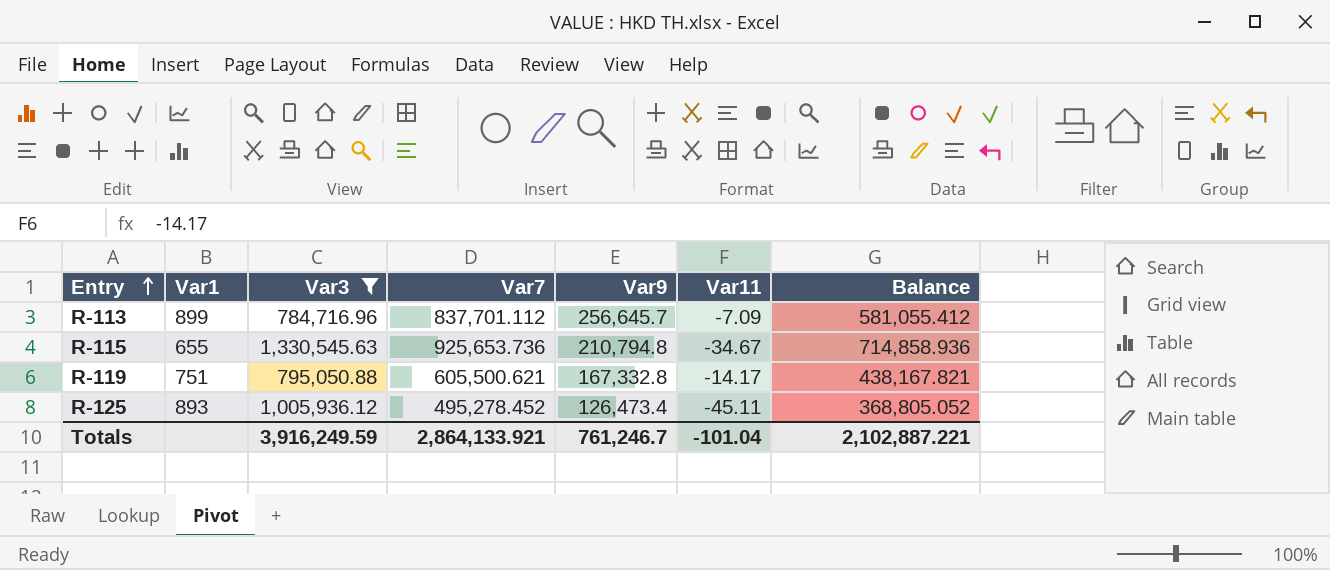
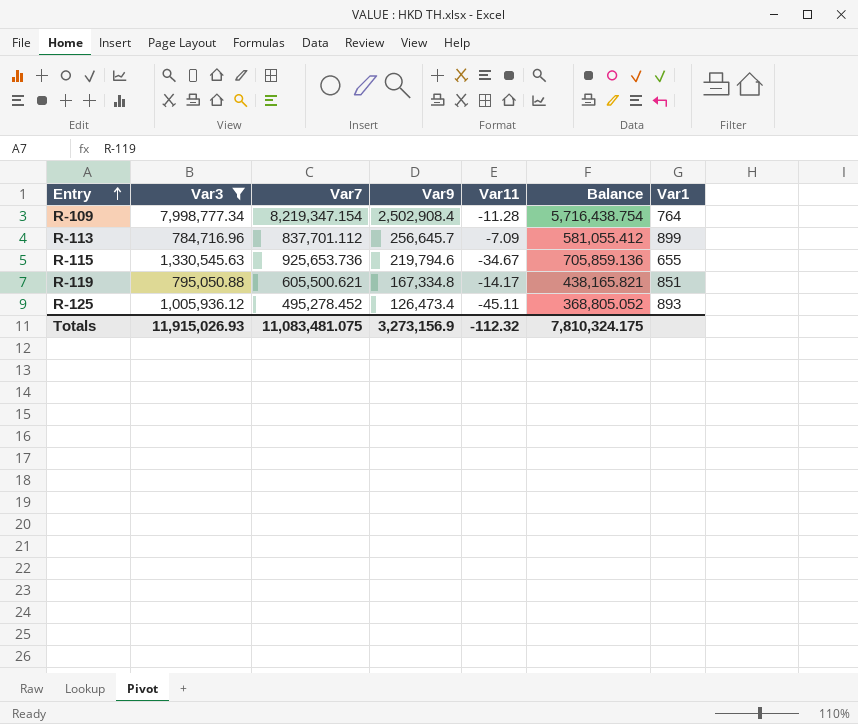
column Var1 | position: 2 -> 7
row R-109: none -> 7,998,777.34 | 8,219,347.154 | 2,502,908.4 | -11.28 | 5,716,438.754 | 764
R-115 | Var9: 210,794.8 -> 219,794.6
R-115 | Balance: 714,858.936 -> 705,859.136
R-119 | Var9: 167,332.8 -> 167,334.8
R-119 | Balance: 438,167.821 -> 438,165.821
R-119 | Var1: 751 -> 851
Totals | Var3: 3,916,249.59 -> 11,915,026.93
Totals | Var7: 2,864,133.921 -> 11,083,481.075
Totals | Var9: 761,246.7 -> 3,273,156.9
Totals | Var11: -101.04 -> -112.32
Totals | Balance: 2,102,887.221 -> 7,810,324.175

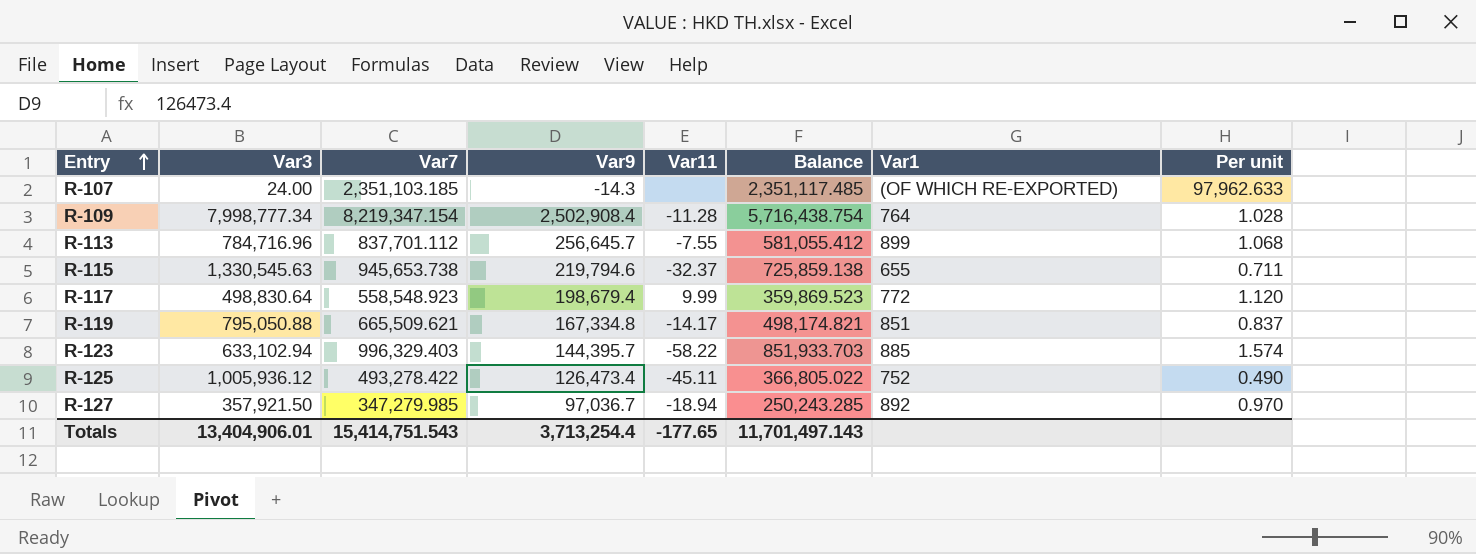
filter: Var3 >= 784,716.96 -> none
column Per unit | formula: none -> [Var7] / [Var3]
R-113 | Var11: -7.09 -> -7.55
R-115 | Var7: 925,653.736 -> 945,653.738
R-115 | Var11: -34.67 -> -32.37
R-115 | Balance: 705,859.136 -> 725,859.138
R-119 | Var7: 605,500.621 -> 665,509.621
R-119 | Balance: 438,165.821 -> 498,174.821
R-125 | Var7: 495,278.452 -> 493,278.422
R-125 | Balance: 368,805.052 -> 366,805.022
R-125 | Var1: 893 -> 752
Totals | Var3: 11,915,026.93 -> 13,404,906.01
Totals | Var7: 11,083,481.075 -> 15,414,751.543
Totals | Var9: 3,273,156.9 -> 3,713,254.4
Totals | Var11: -112.32 -> -177.65
Totals | Balance: 7,810,324.175 -> 11,701,497.143

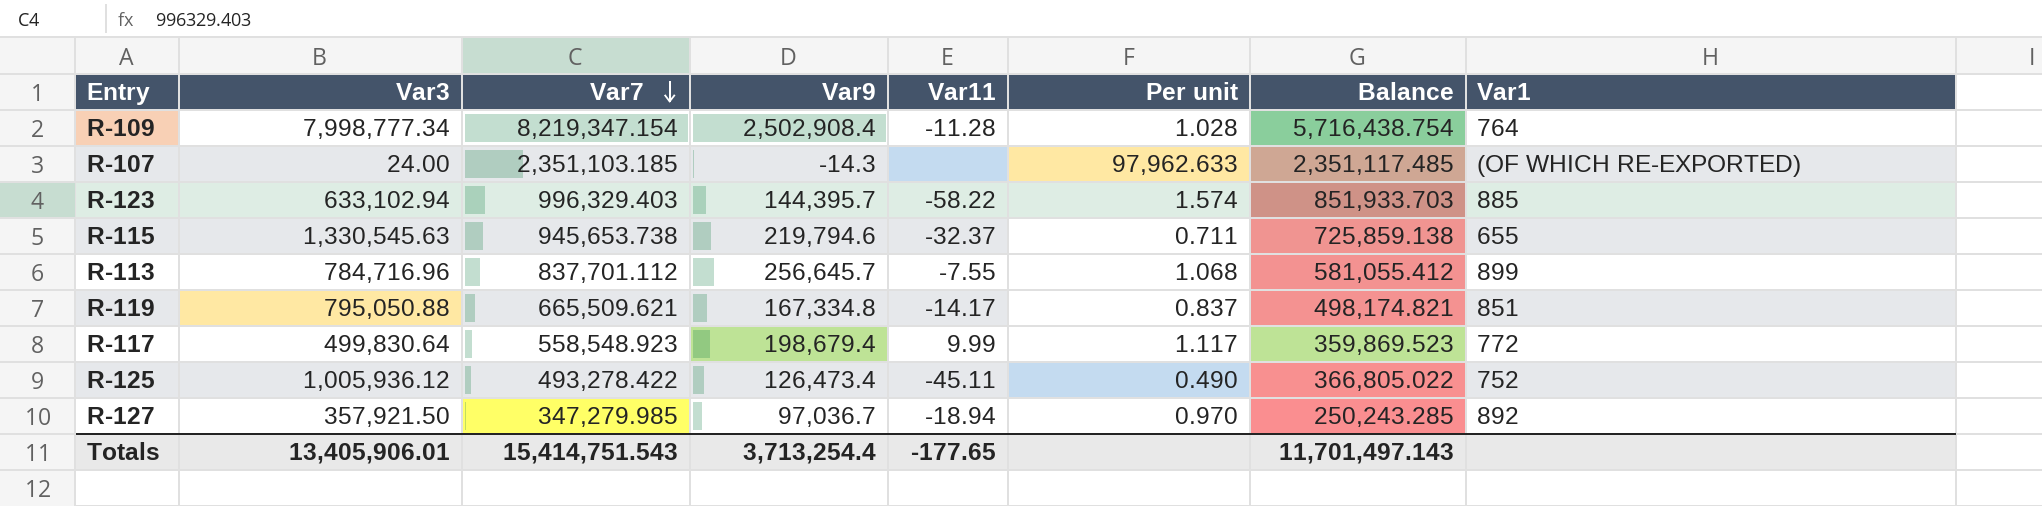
row order: Entry ascending -> Var7 descending
column Per unit | position: 8 -> 6
R-117 | Var3: 498,830.64 -> 499,830.64
R-117 | Per unit: 1.120 -> 1.117
Totals | Var3: 13,404,906.01 -> 13,405,906.01

